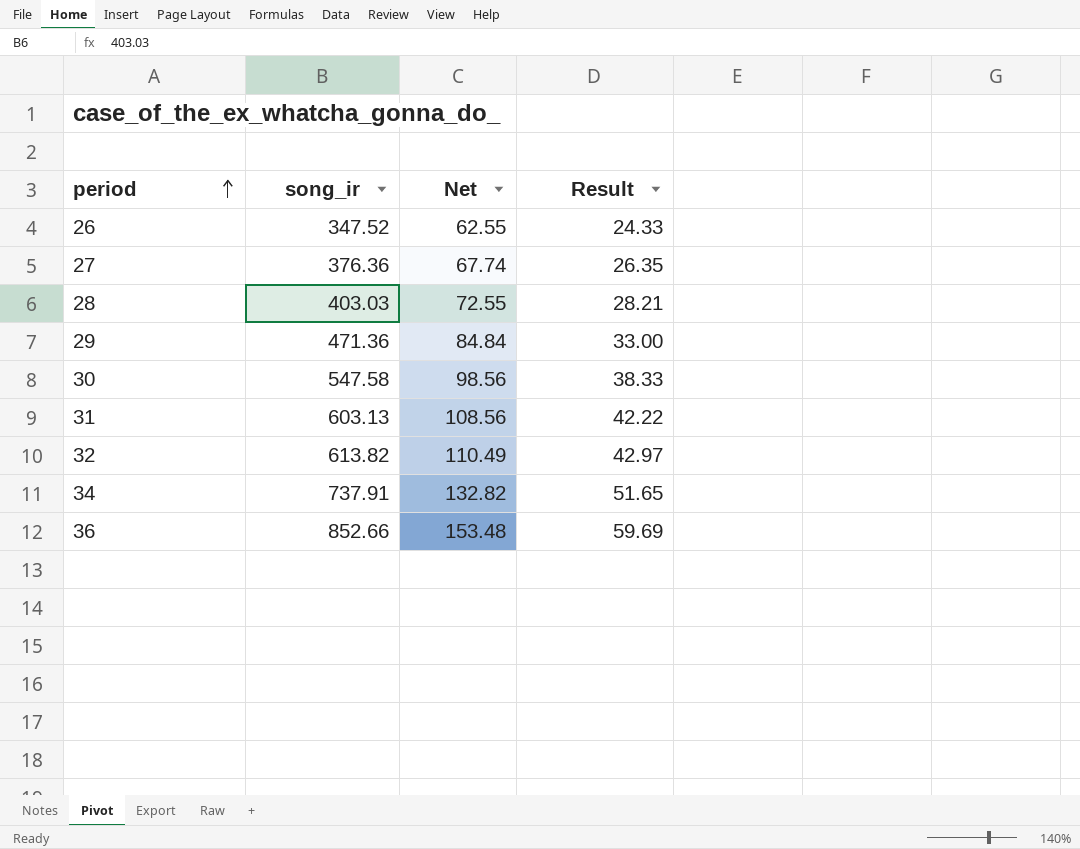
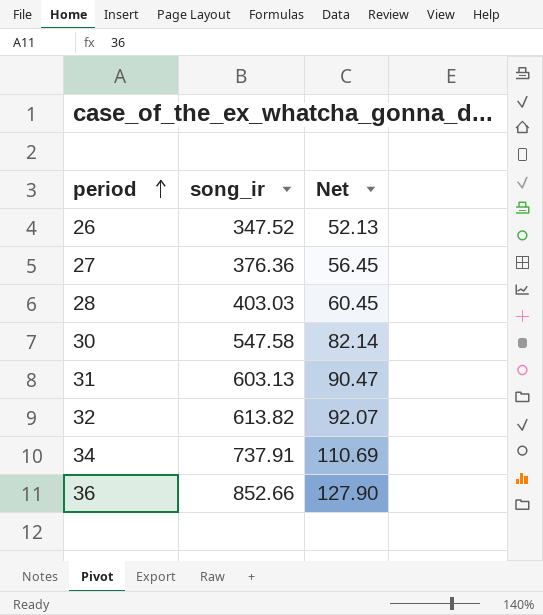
column Result | formula: [song_ir] * 0.07 -> none
column Net | formula: [song_ir] * 0.18 -> [song_ir] * 0.15
row 29: 471.36 | 84.84 | 33.00 -> none

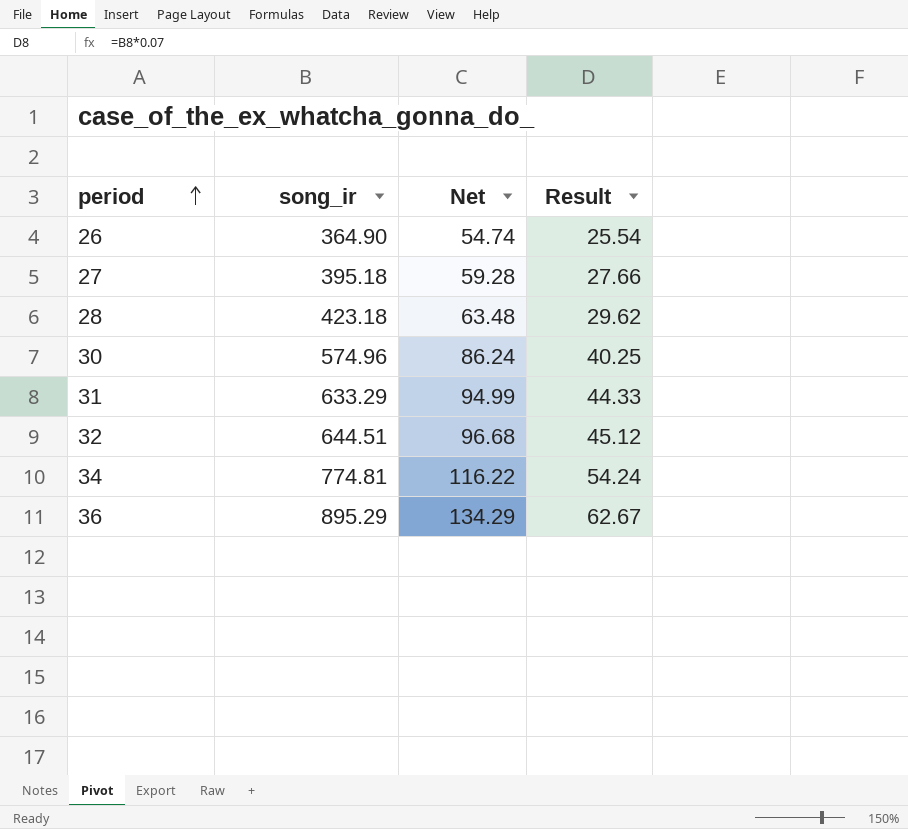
column Result | formula: none -> [song_ir] * 0.07
26 | song_ir: 347.52 -> 364.90
26 | Net: 52.13 -> 54.74
27 | song_ir: 376.36 -> 395.18
27 | Net: 56.45 -> 59.28
28 | song_ir: 403.03 -> 423.18
28 | Net: 60.45 -> 63.48
30 | song_ir: 547.58 -> 574.96
30 | Net: 82.14 -> 86.24
31 | song_ir: 603.13 -> 633.29
31 | Net: 90.47 -> 94.99
32 | song_ir: 613.82 -> 644.51
32 | Net: 92.07 -> 96.68
34 | song_ir: 737.91 -> 774.81
34 | Net: 110.69 -> 116.22
36 | song_ir: 852.66 -> 895.29
36 | Net: 127.90 -> 134.29

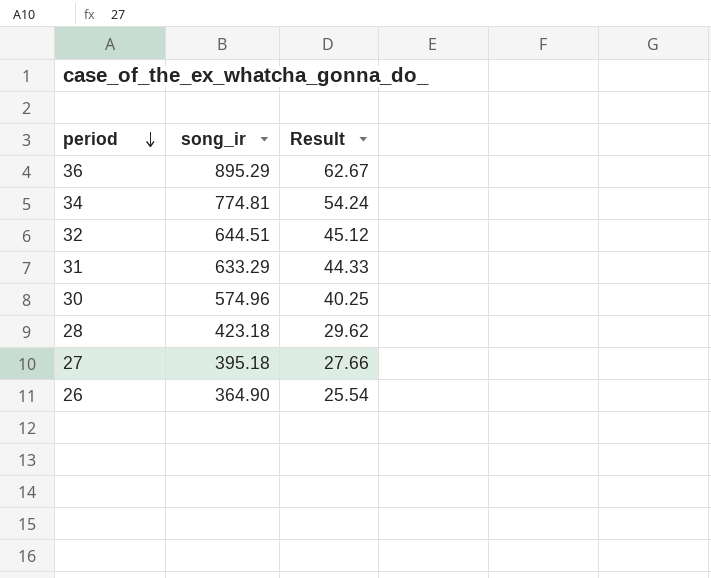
row order: period ascending -> period descending
column Net | formula: [song_ir] * 0.15 -> none

